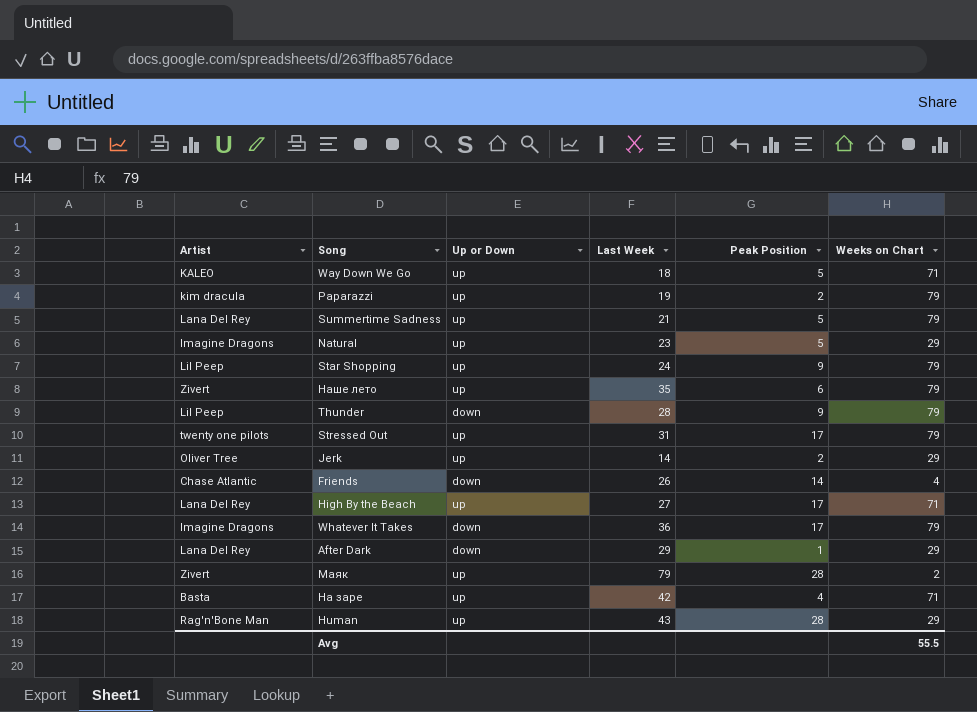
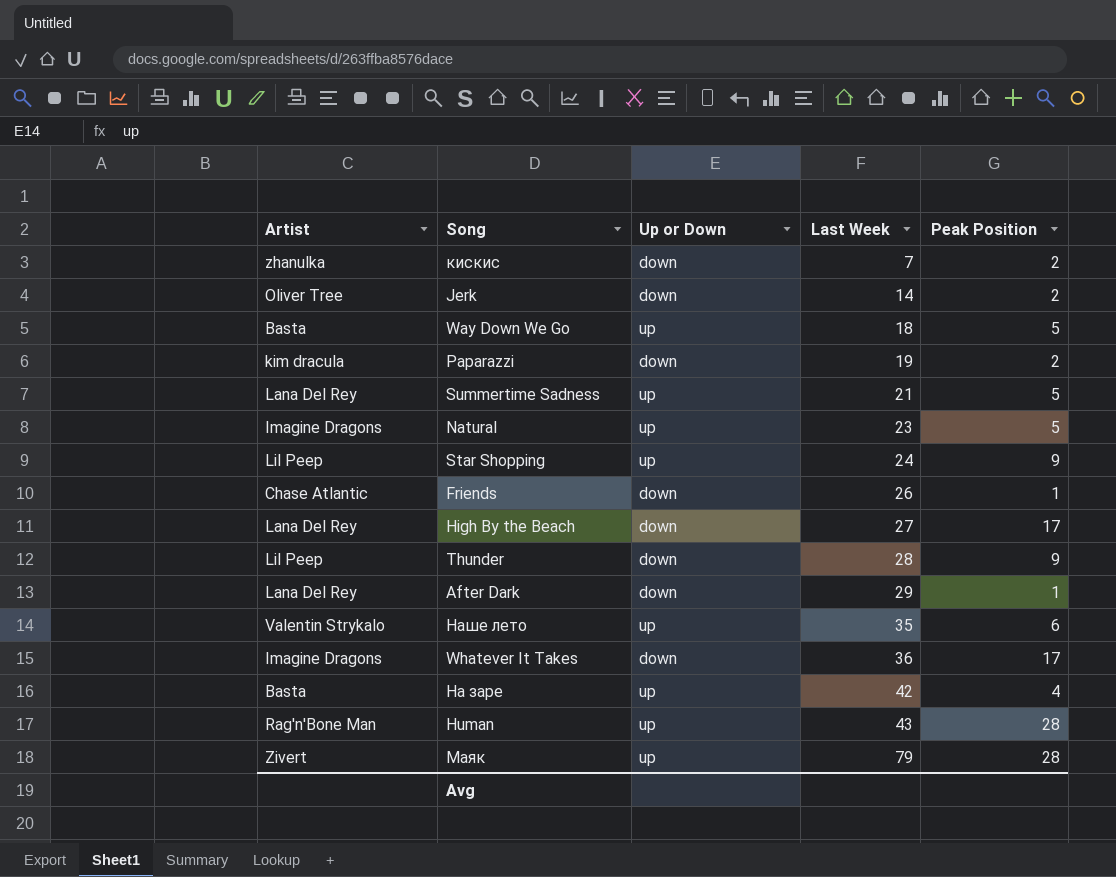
row order: none -> Last Week ascending
column Weeks on Chart | position: 6 -> none
row Stressed Out: twenty one pilots | up | 31 | 17 | 79 -> none
row кискис: none -> zhanulka | down | 7 | 2
Jerk | Up or Down: up -> down
Way Down We Go | Artist: KALEO -> Basta
Paparazzi | Up or Down: up -> down
Friends | Peak Position: 14 -> 1
High By the Beach | Up or Down: up -> down
Наше лето | Artist: Zivert -> Valentin Strykalo

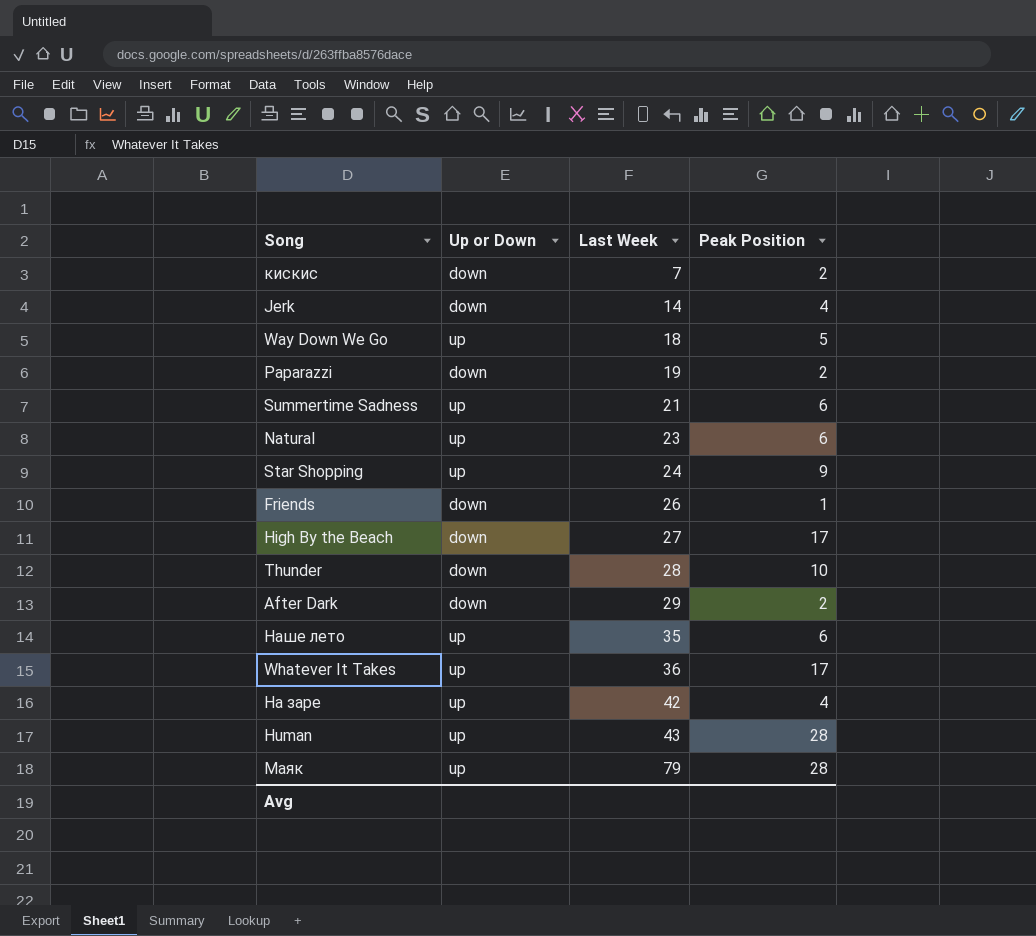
column Artist | position: 1 -> none
Jerk | Peak Position: 2 -> 4
Summertime Sadness | Peak Position: 5 -> 6
Natural | Peak Position: 5 -> 6
Thunder | Peak Position: 9 -> 10
After Dark | Peak Position: 1 -> 2
Whatever It Takes | Up or Down: down -> up

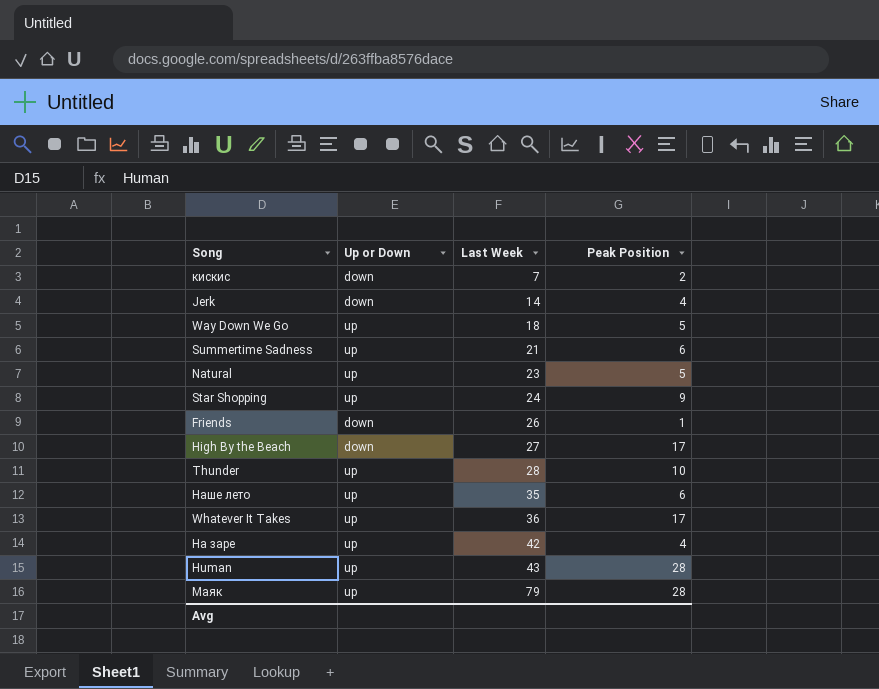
row Paparazzi: down | 19 | 2 -> none
row After Dark: down | 29 | 2 -> none
Natural | Peak Position: 6 -> 5
Thunder | Up or Down: down -> up

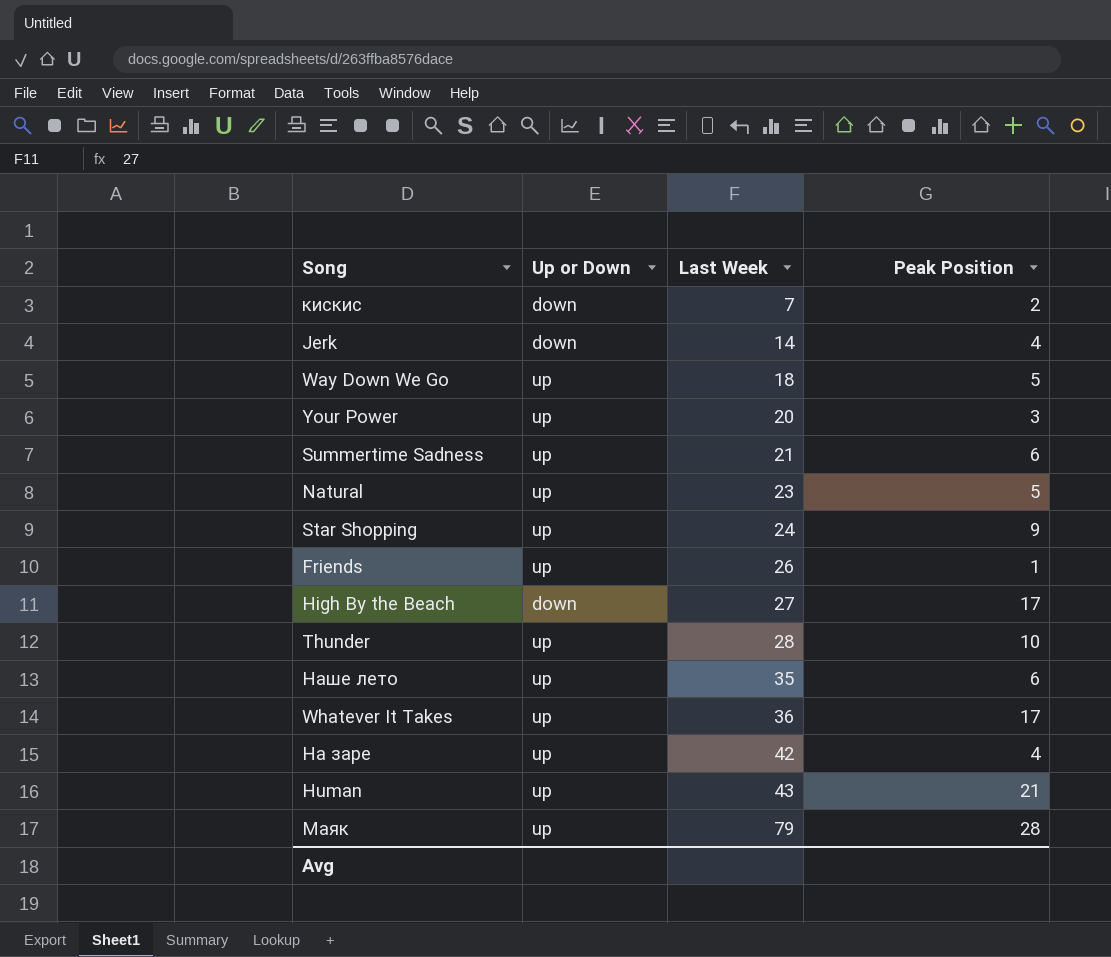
row Your Power: none -> up | 20 | 3
Friends | Up or Down: down -> up
Human | Peak Position: 28 -> 21

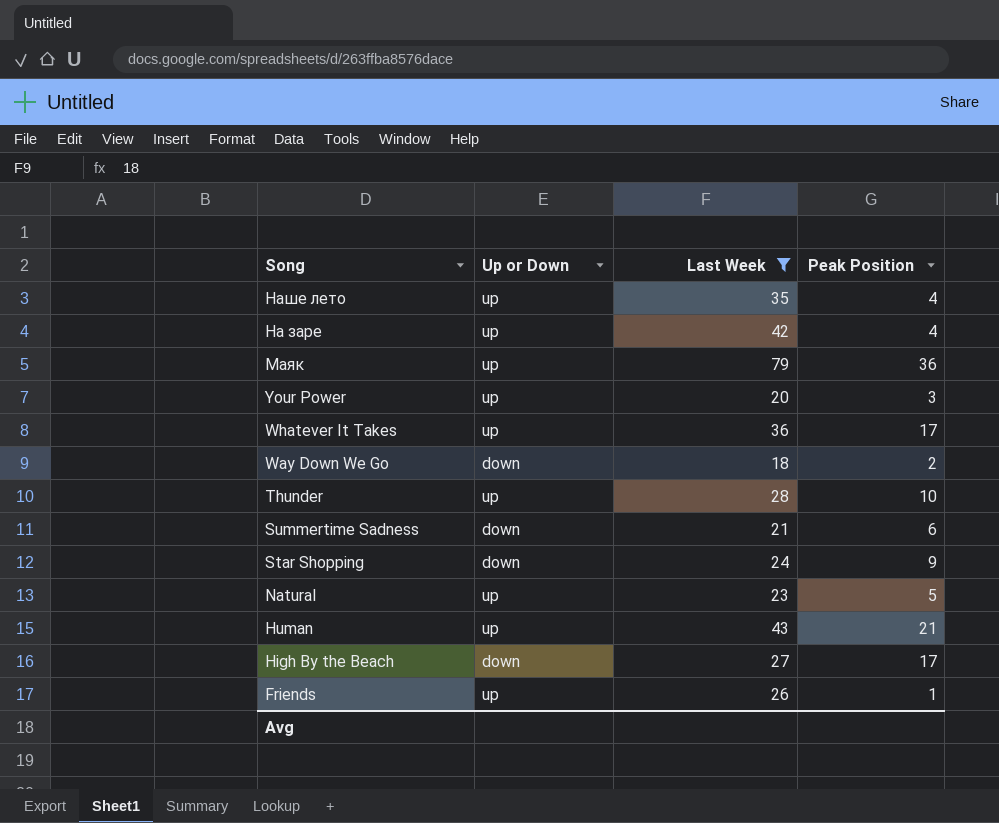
filter: none -> Last Week >= 18
row order: Last Week ascending -> Song descending
Наше лето | Peak Position: 6 -> 4
Маяк | Peak Position: 28 -> 36
Way Down We Go | Up or Down: up -> down
Way Down We Go | Peak Position: 5 -> 2
Summertime Sadness | Up or Down: up -> down
Star Shopping | Up or Down: up -> down

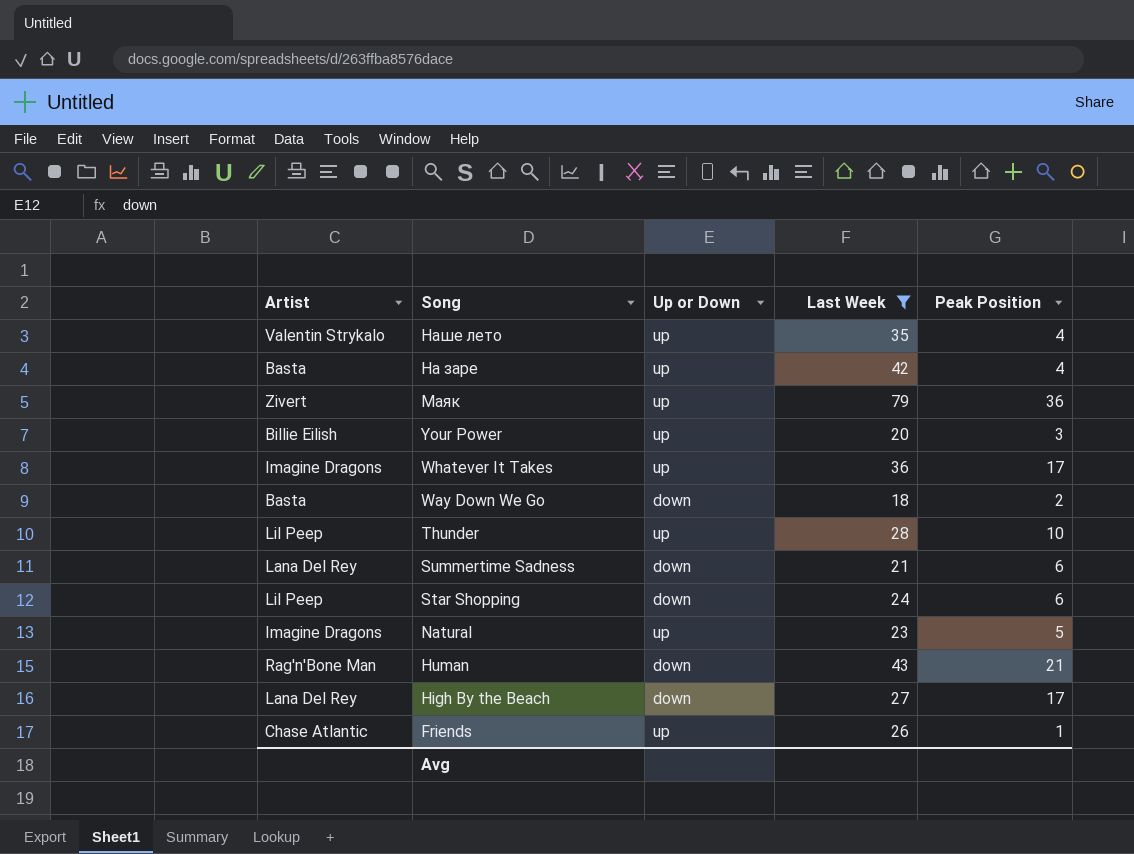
column Artist | position: none -> 1
Star Shopping | Peak Position: 9 -> 6
Human | Up or Down: up -> down

